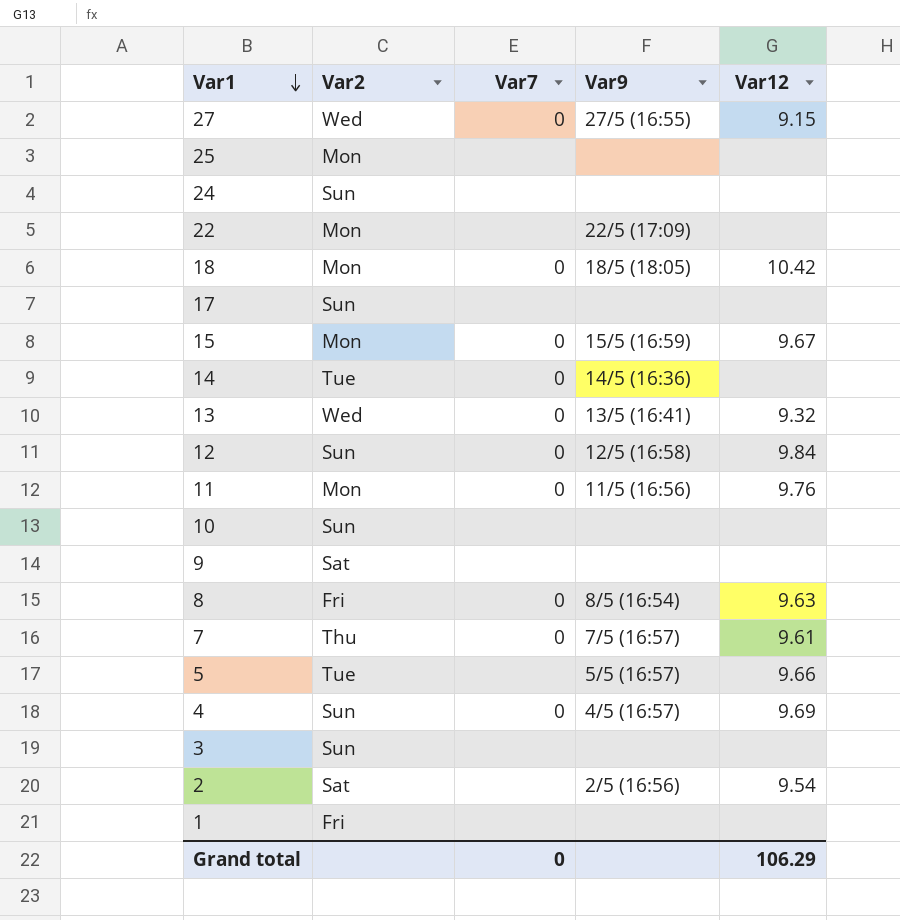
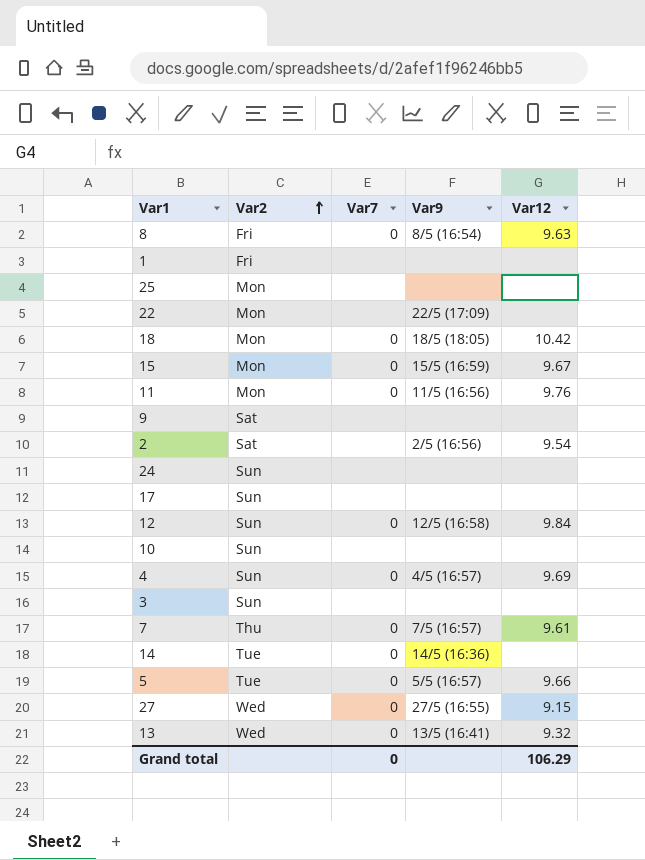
row order: Var1 descending -> Var2 ascending
5 | Var7: none -> 0

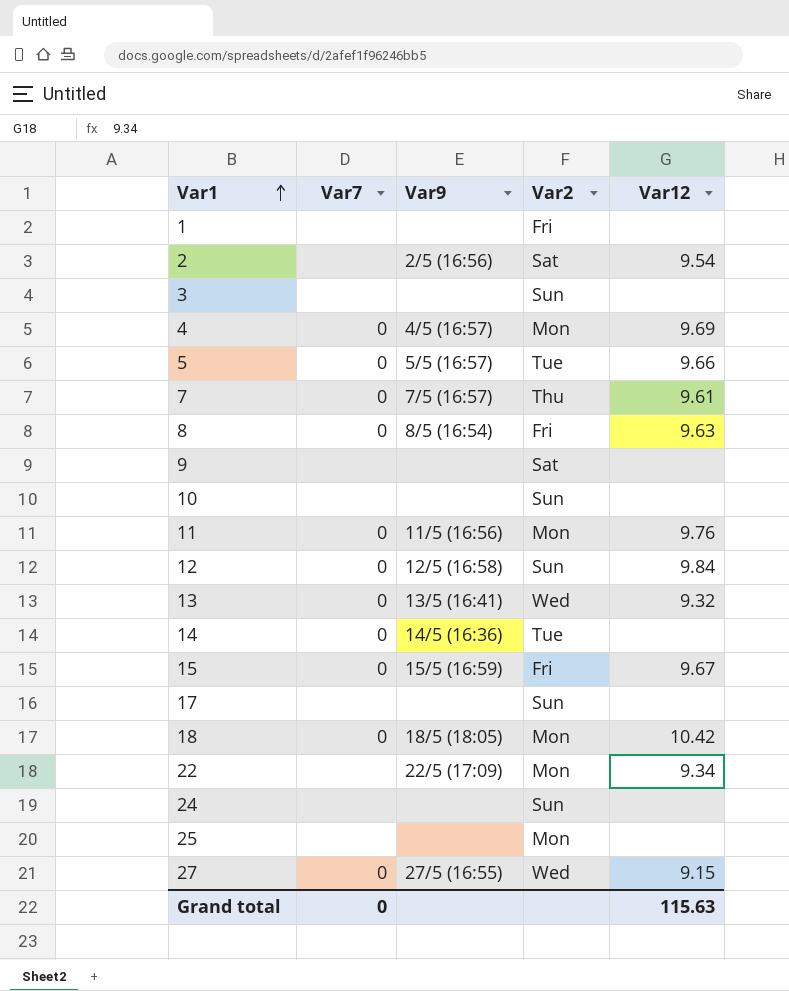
row order: Var2 ascending -> Var1 ascending
column Var2 | position: 2 -> 4
4 | Var2: Sun -> Mon
15 | Var2: Mon -> Fri
22 | Var12: none -> 9.34
Grand total | Var12: 106.29 -> 115.63

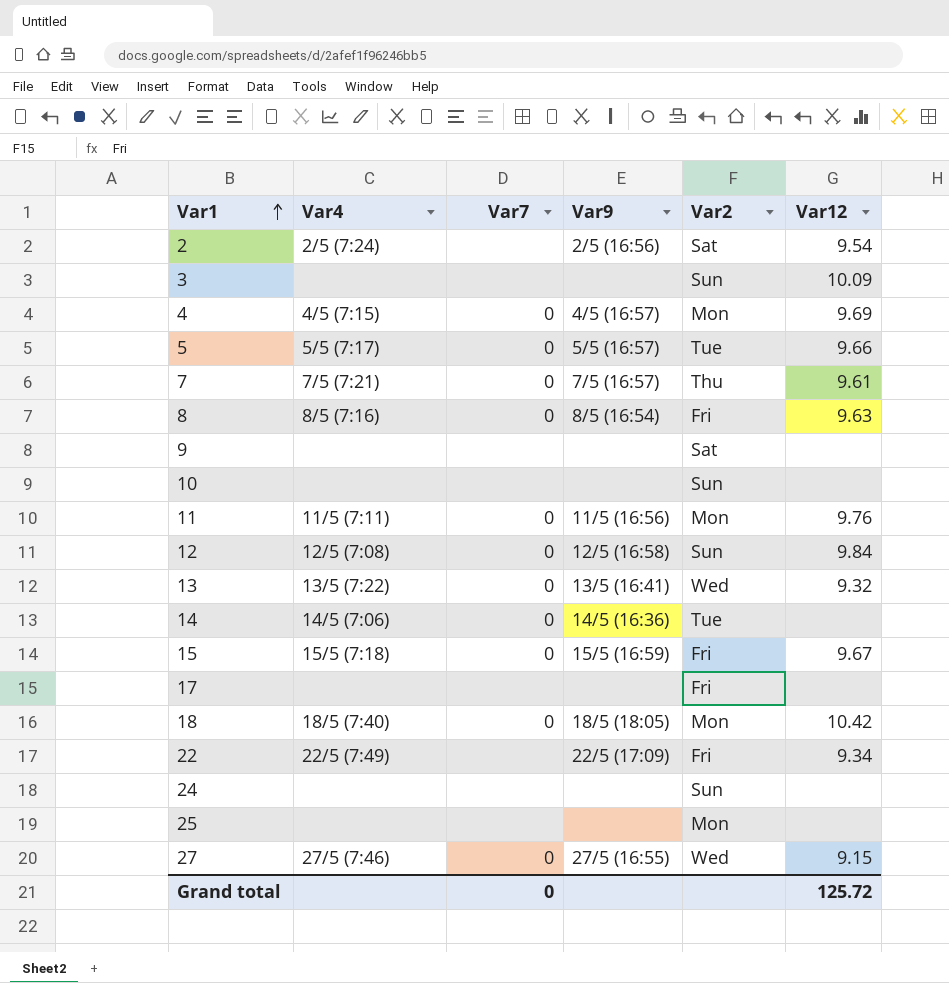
column Var4 | position: none -> 2
row 1: none | none | Fri | none -> none
3 | Var12: none -> 10.09
17 | Var2: Sun -> Fri
22 | Var2: Mon -> Fri
Grand total | Var12: 115.63 -> 125.72

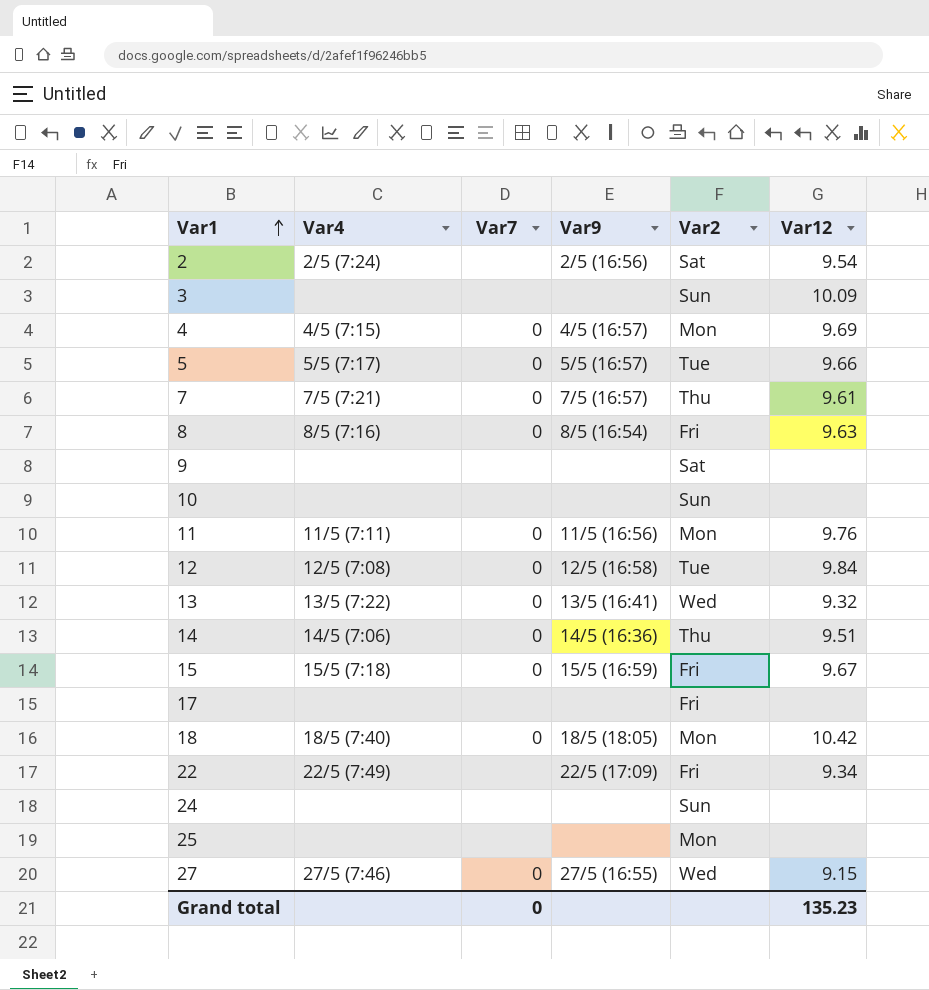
12 | Var2: Sun -> Tue
14 | Var2: Tue -> Thu
14 | Var12: none -> 9.51
Grand total | Var12: 125.72 -> 135.23

